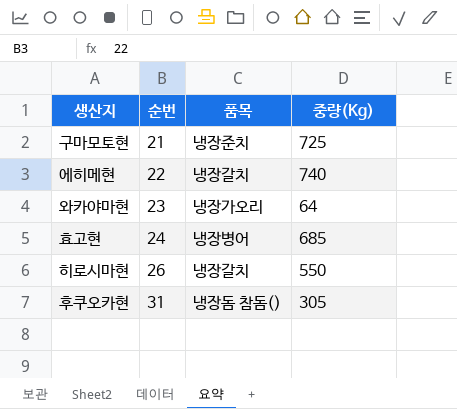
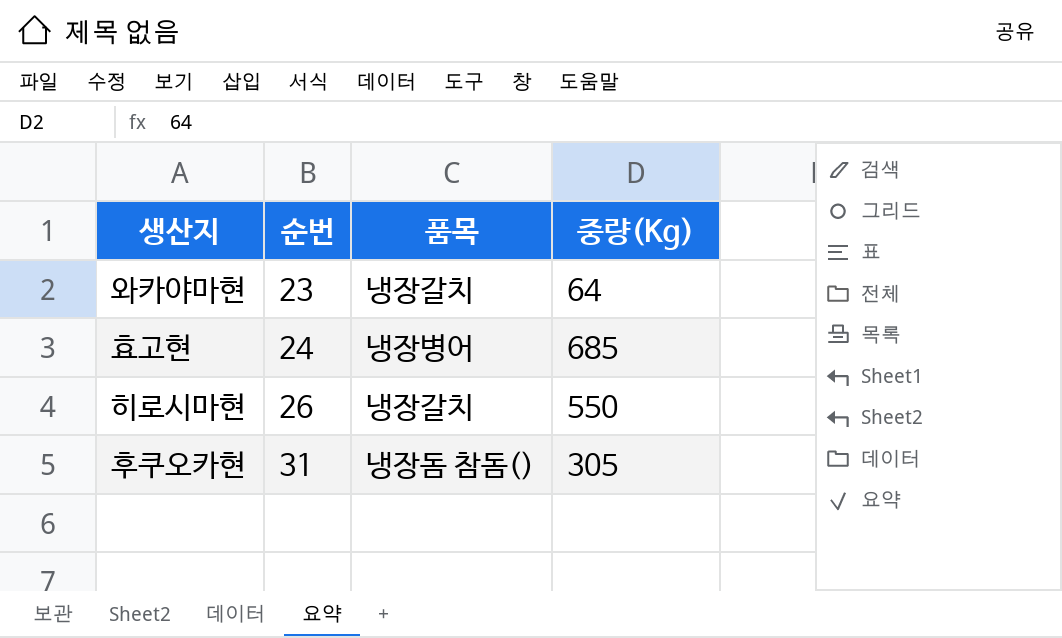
row 구마모토현: 21 | 냉장준치 | 725 -> none
row 에히메현: 22 | 냉장갈치 | 740 -> none
와카야마현 | 품목: 냉장가오리 -> 냉장갈치

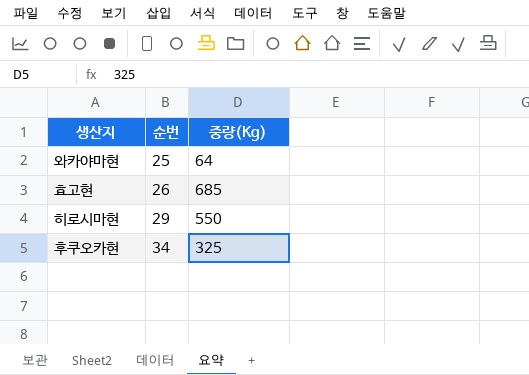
column 품목 | position: 3 -> none
와카야마현 | 순번: 23 -> 25
효고현 | 순번: 24 -> 26
히로시마현 | 순번: 26 -> 29
후쿠오카현 | 순번: 31 -> 34
후쿠오카현 | 중량(Kg): 305 -> 325

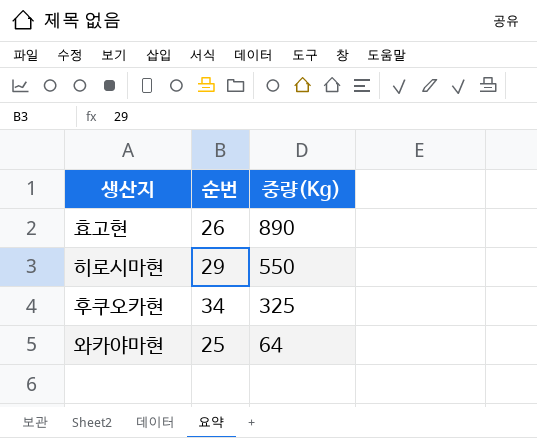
row order: 순번 ascending -> 중량(Kg) descending
효고현 | 중량(Kg): 685 -> 890

